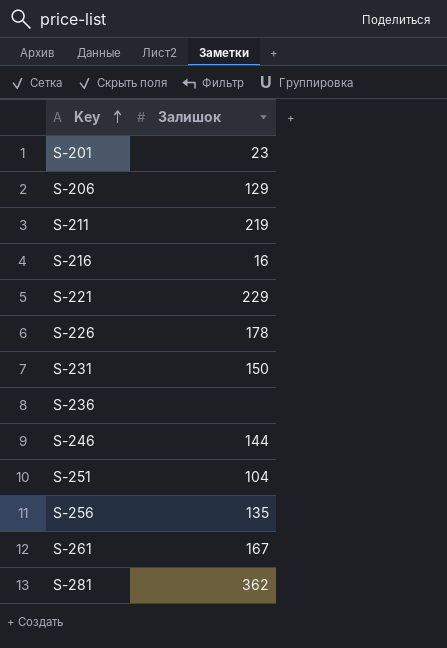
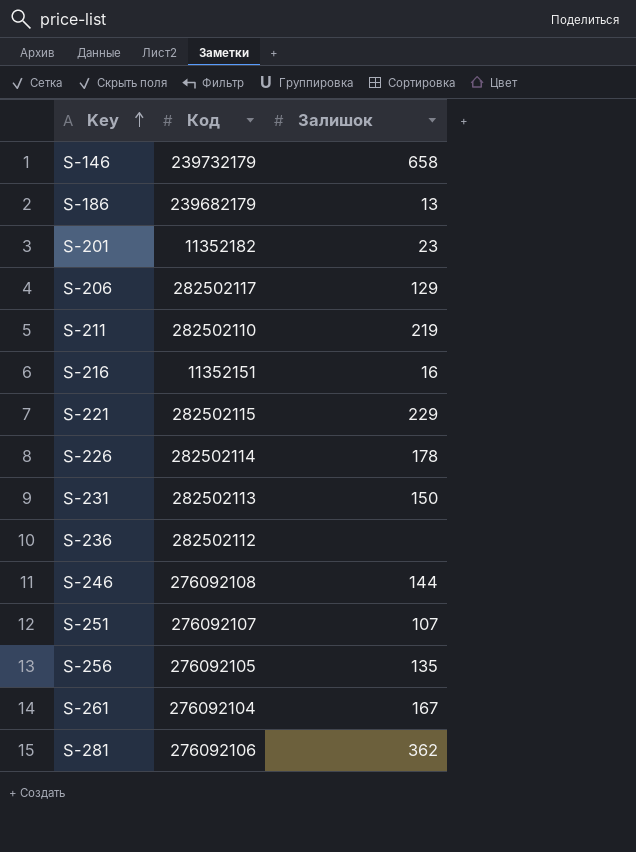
column Код | position: none -> 2
row S-146: none -> 239732179 | 658
row S-186: none -> 239682179 | 13
S-251 | Залишок: 104 -> 107

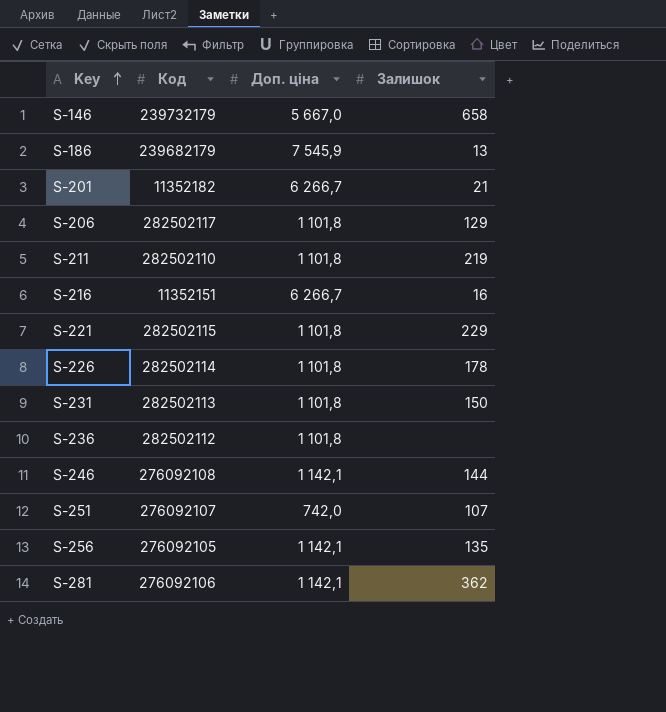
column Доп. ціна | position: none -> 3
row S-261: 276092104 | 167 -> none
S-201 | Залишок: 23 -> 21

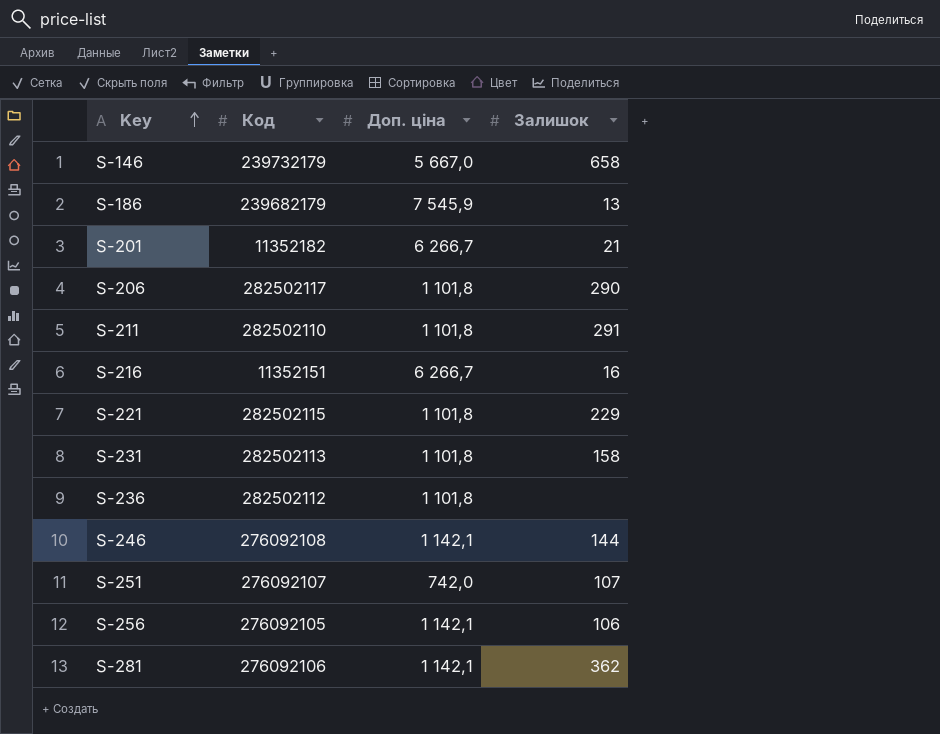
row S-226: 282502114 | 1 101,8 | 178 -> none
S-206 | Залишок: 129 -> 290
S-211 | Залишок: 219 -> 291
S-231 | Залишок: 150 -> 158
S-256 | Залишок: 135 -> 106

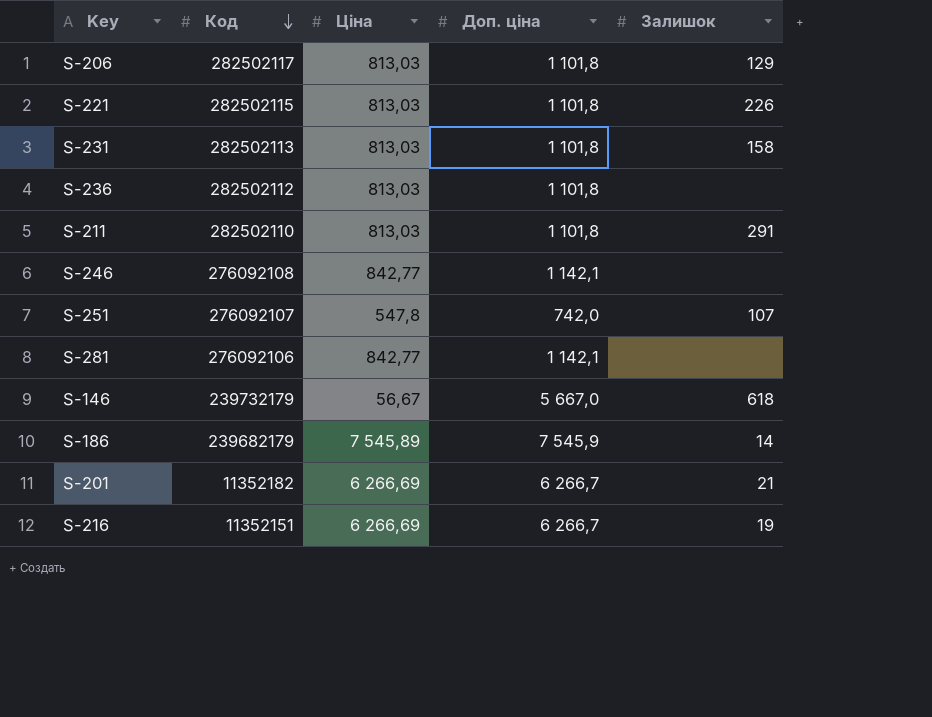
row order: Key ascending -> Код descending
column Ціна | position: none -> 3
row S-256: 276092105 | 1 142,1 | 106 -> none
S-206 | Залишок: 290 -> 129
S-221 | Залишок: 229 -> 226
S-246 | Залишок: 144 -> none
S-281 | Залишок: 362 -> none
S-146 | Залишок: 658 -> 618
S-186 | Залишок: 13 -> 14
S-216 | Залишок: 16 -> 19

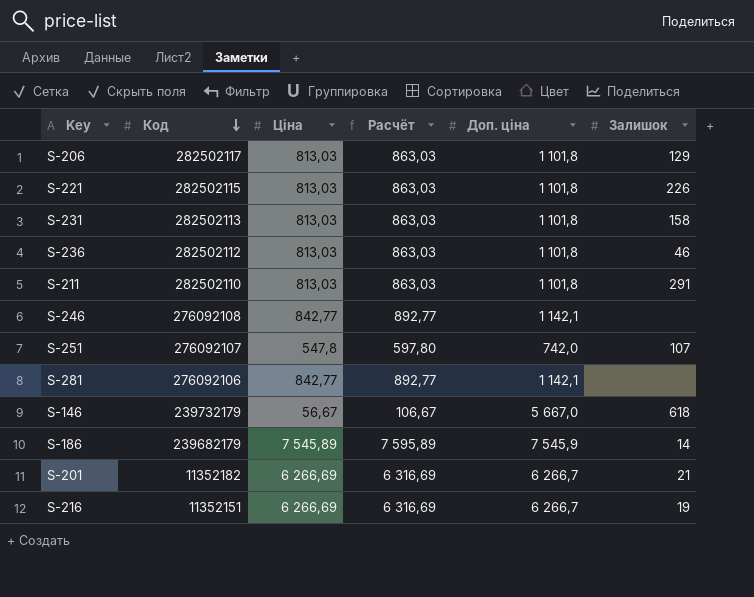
column Расчёт | formula: none -> [Ціна] + 50
S-236 | Залишок: none -> 46

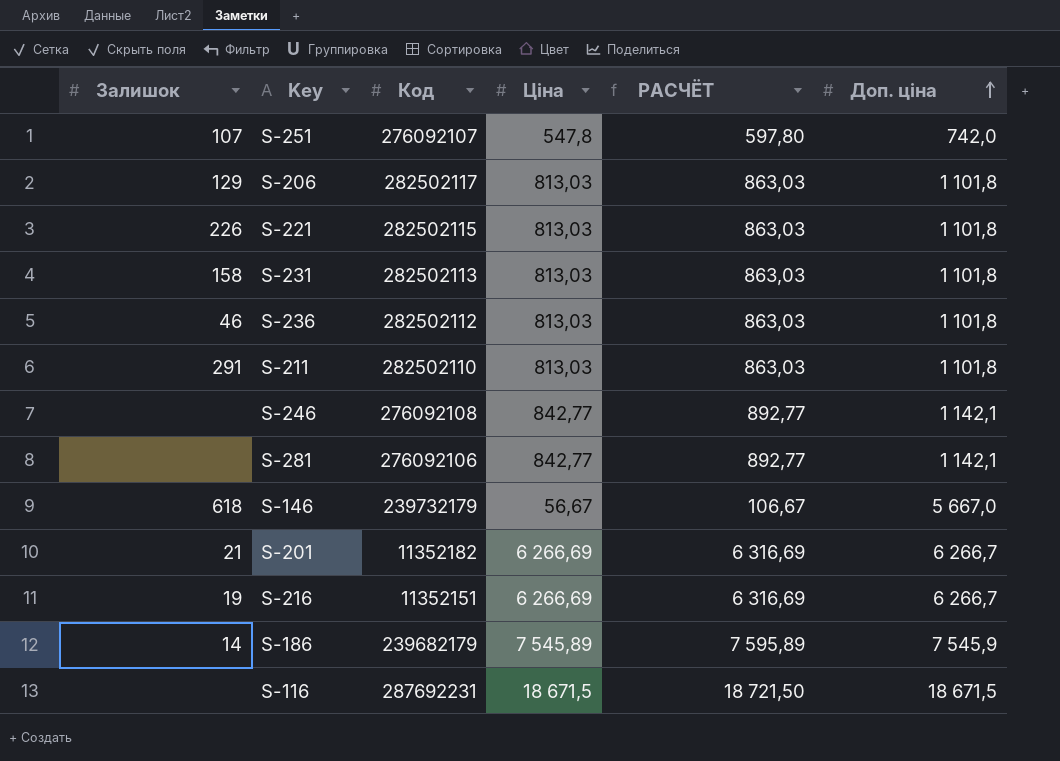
row order: Код descending -> Доп. ціна ascending
column Залишок | position: 6 -> 1
column name: Расчёт -> РАСЧЁТ
row S-116: none -> none | 287692231 | 18 671,5 | 18 721,50 | 18 671,5

